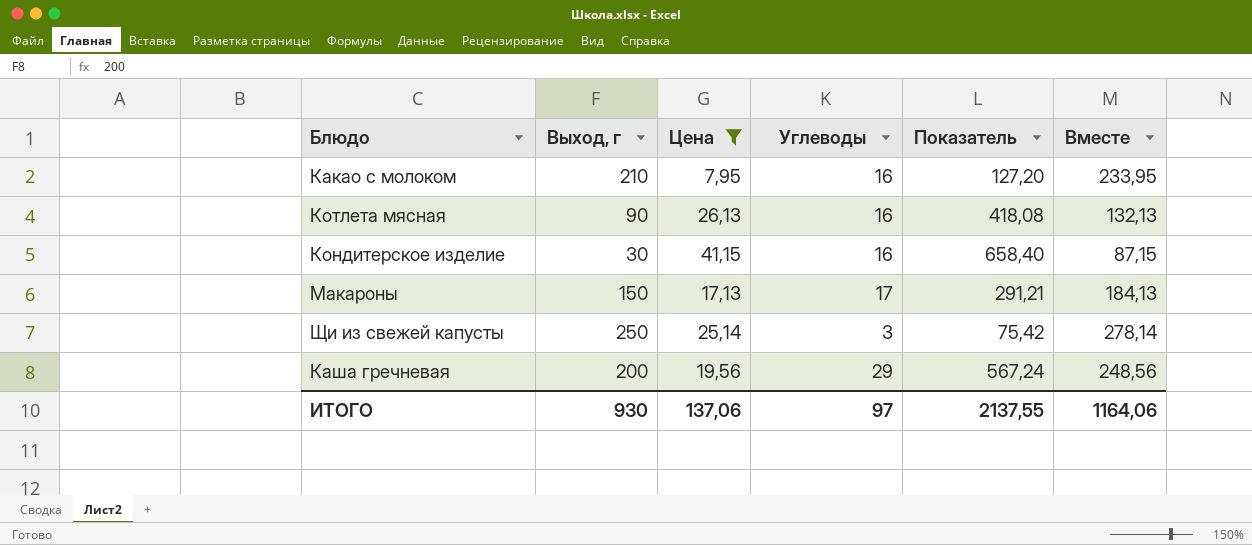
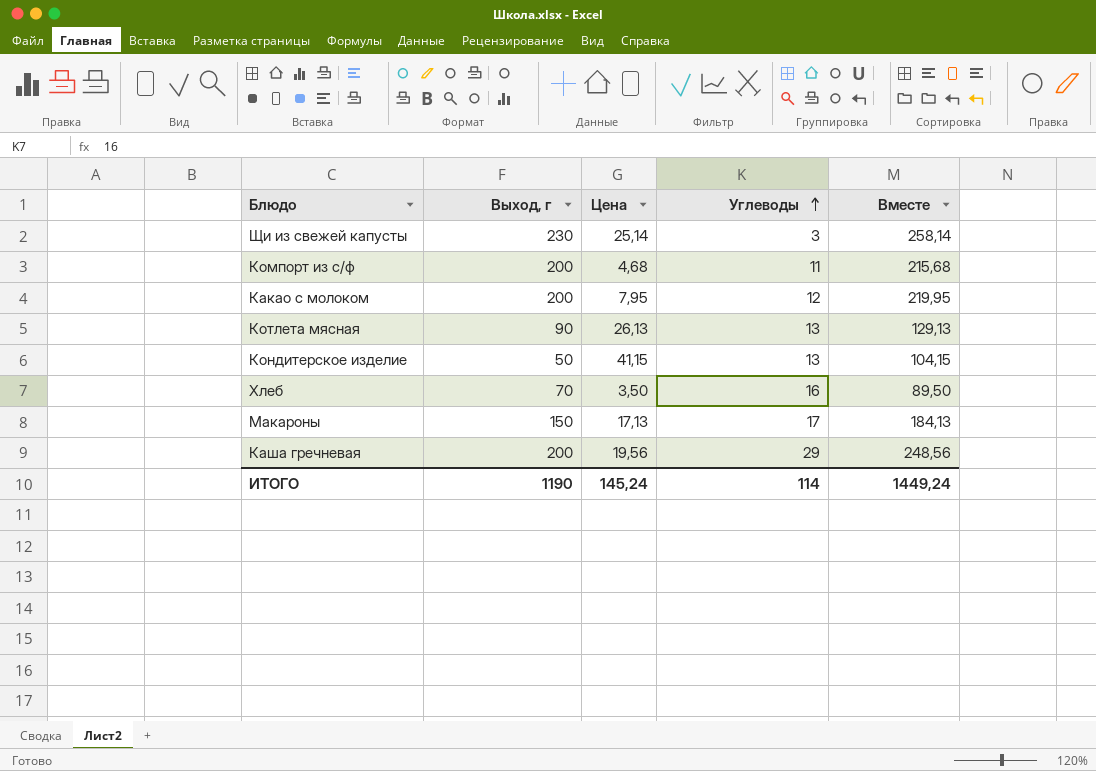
filter: Цена >= 7,95 -> none
row order: none -> Углеводы ascending
column Показатель | formula: [Цена] * [Углеводы] -> none
Щи из свежей капусты | Выход, г: 250 -> 230
Щи из свежей капусты | Вместе: 278,14 -> 258,14
Какао с молоком | Выход, г: 210 -> 200
Какао с молоком | Углеводы: 16 -> 12
Какао с молоком | Вместе: 233,95 -> 219,95
Котлета мясная | Углеводы: 16 -> 13
Котлета мясная | Вместе: 132,13 -> 129,13
Кондитерское изделие | Выход, г: 30 -> 50
Кондитерское изделие | Углеводы: 16 -> 13
Кондитерское изделие | Вместе: 87,15 -> 104,15
ИТОГО | Выход, г: 930 -> 1190
ИТОГО | Цена: 137,06 -> 145,24
ИТОГО | Углеводы: 97 -> 114
ИТОГО | Вместе: 1164,06 -> 1449,24

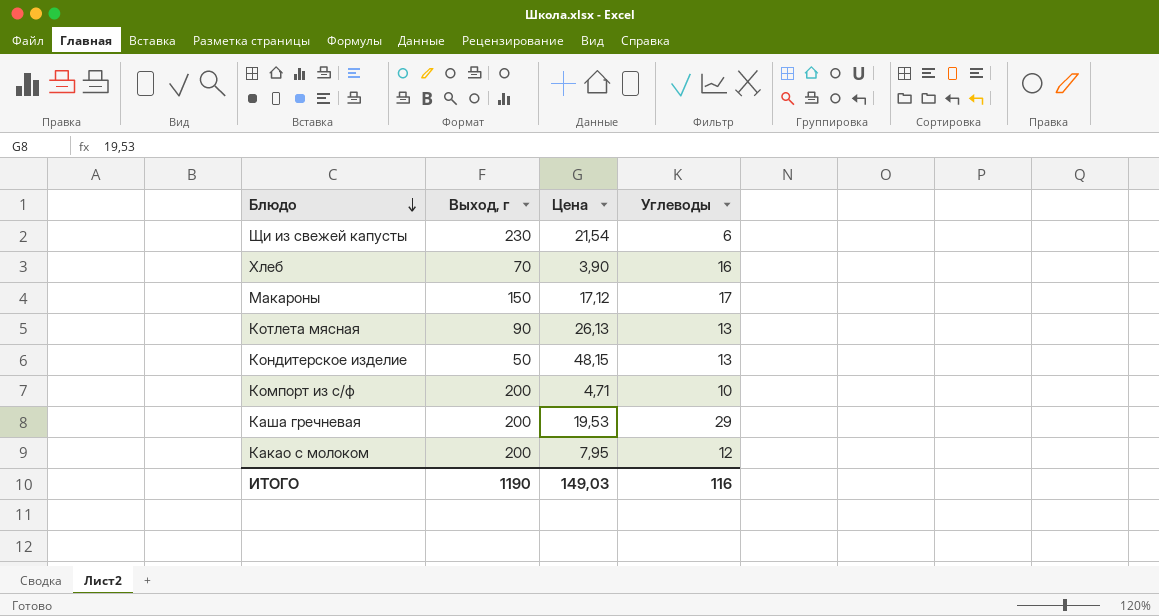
row order: Углеводы ascending -> Блюдо descending
column Вместе | formula: [Выход, г] + [Цена] + [Углеводы] -> none
Щи из свежей капусты | Цена: 25,14 -> 21,54
Щи из свежей капусты | Углеводы: 3 -> 6
Хлеб | Цена: 3,50 -> 3,90
Макароны | Цена: 17,13 -> 17,12
Кондитерское изделие | Цена: 41,15 -> 48,15
Компорт из с/ф | Цена: 4,68 -> 4,71
Компорт из с/ф | Углеводы: 11 -> 10
Каша гречневая | Цена: 19,56 -> 19,53
ИТОГО | Цена: 145,24 -> 149,03
ИТОГО | Углеводы: 114 -> 116

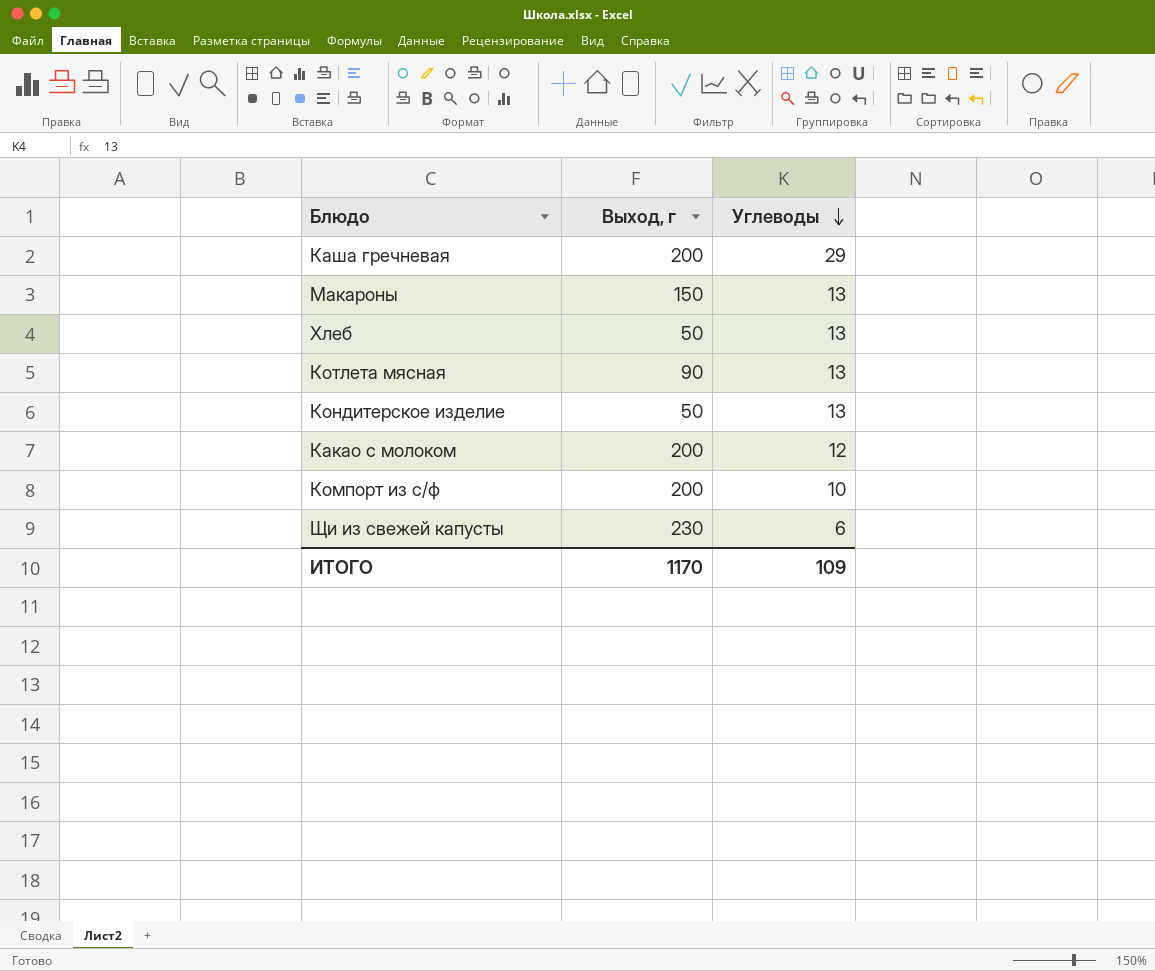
row order: Блюдо descending -> Углеводы descending
column Цена | position: 3 -> none
Макароны | Углеводы: 17 -> 13
Хлеб | Выход, г: 70 -> 50
Хлеб | Углеводы: 16 -> 13
ИТОГО | Выход, г: 1190 -> 1170
ИТОГО | Углеводы: 116 -> 109

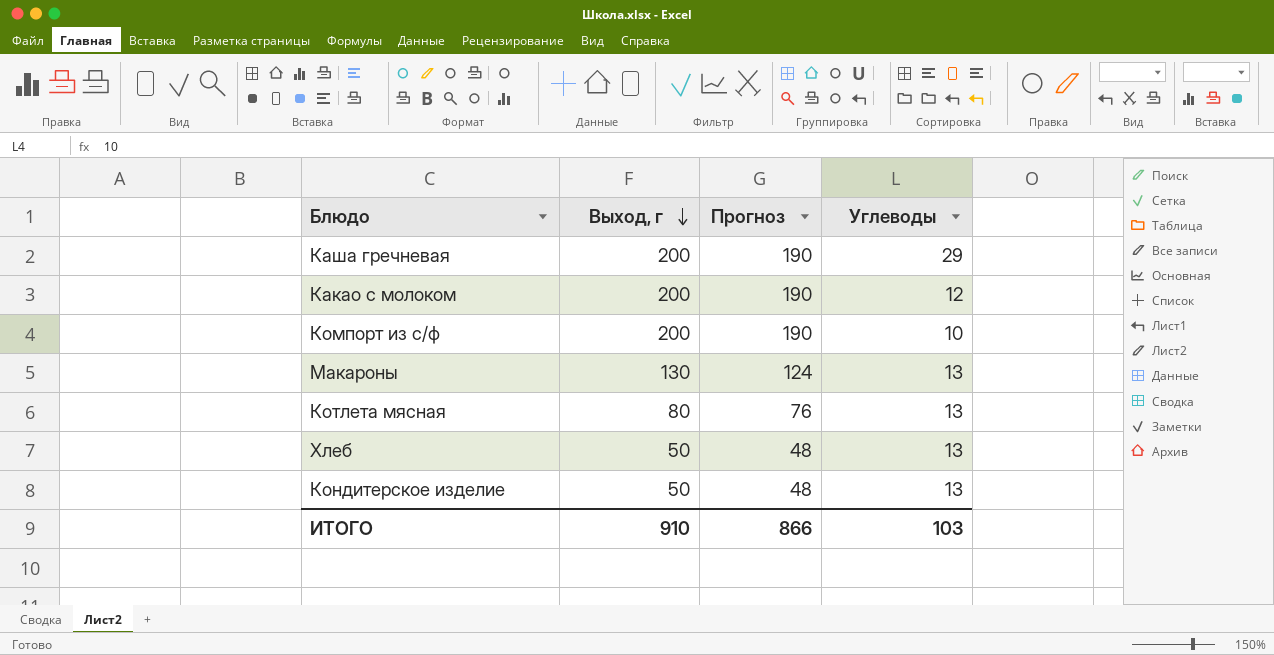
row order: Углеводы descending -> Выход, г descending
column Прогноз | formula: none -> [Выход, г] * 0,95
row Щи из свежей капусты: 230 | 6 -> none
Макароны | Выход, г: 150 -> 130
Котлета мясная | Выход, г: 90 -> 80
ИТОГО | Выход, г: 1170 -> 910
ИТОГО | Углеводы: 109 -> 103

